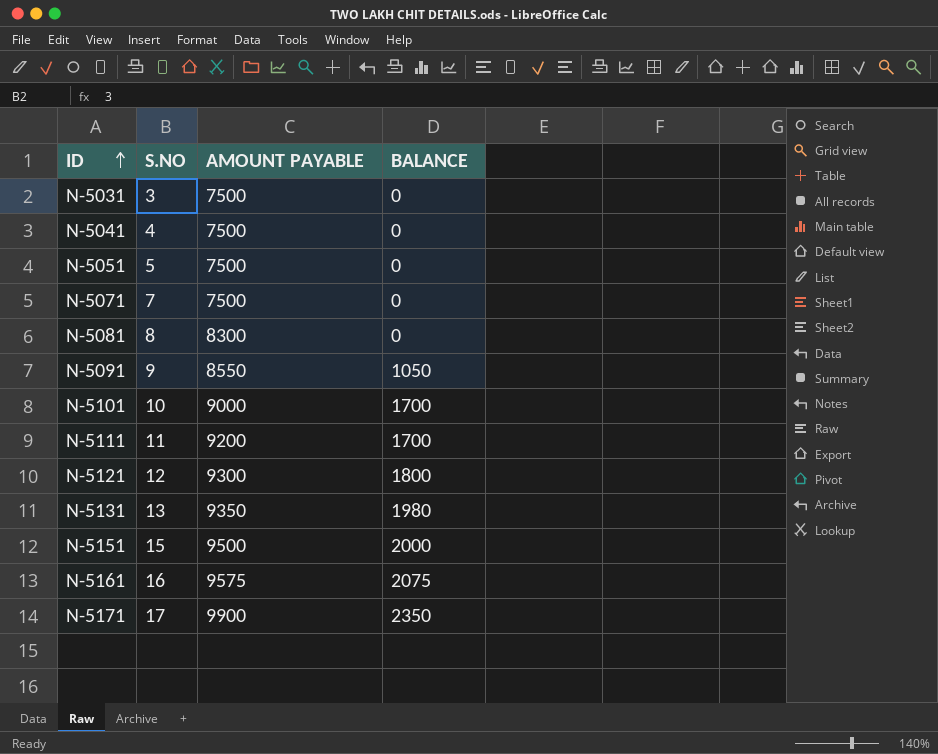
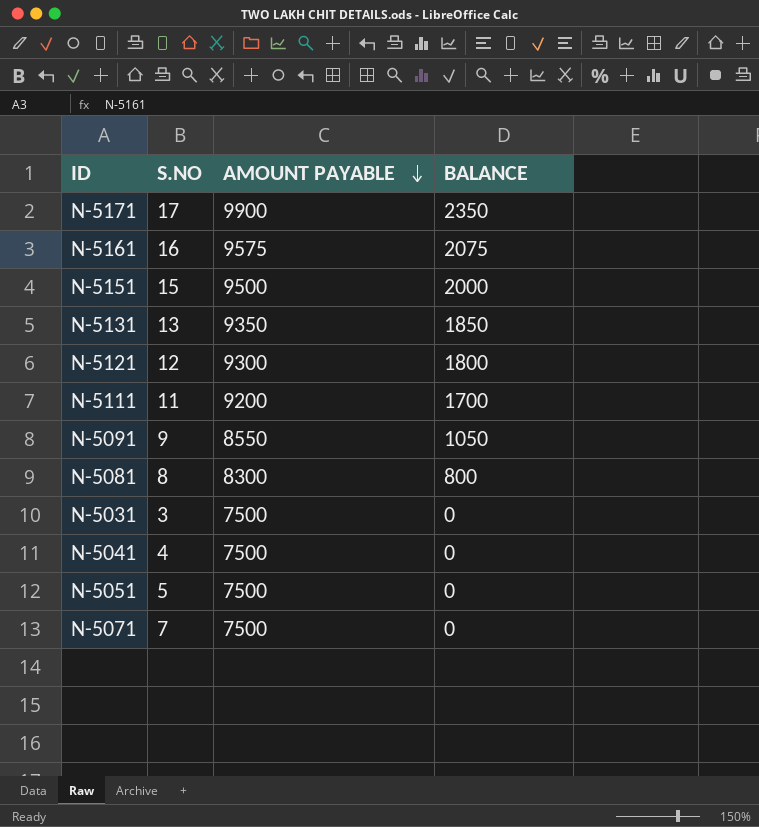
row order: ID ascending -> AMOUNT PAYABLE descending
row N-5101: 10 | 9000 | 1700 -> none
N-5131 | BALANCE: 1980 -> 1850
N-5081 | BALANCE: 0 -> 800

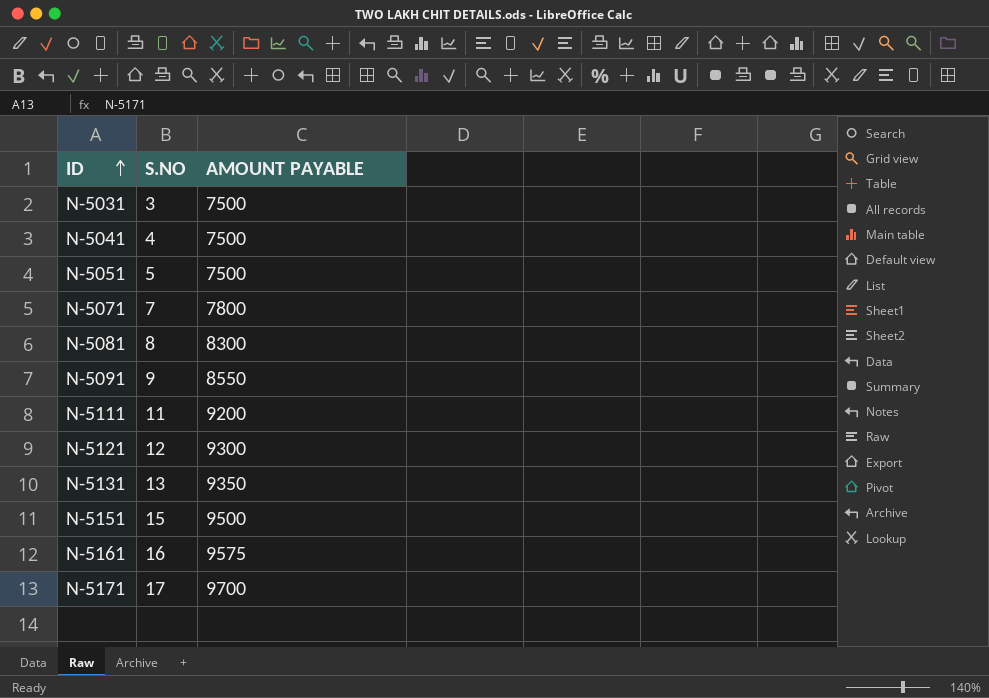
row order: AMOUNT PAYABLE descending -> ID ascending
column BALANCE | position: 4 -> none
N-5071 | AMOUNT PAYABLE: 7500 -> 7800
N-5171 | AMOUNT PAYABLE: 9900 -> 9700

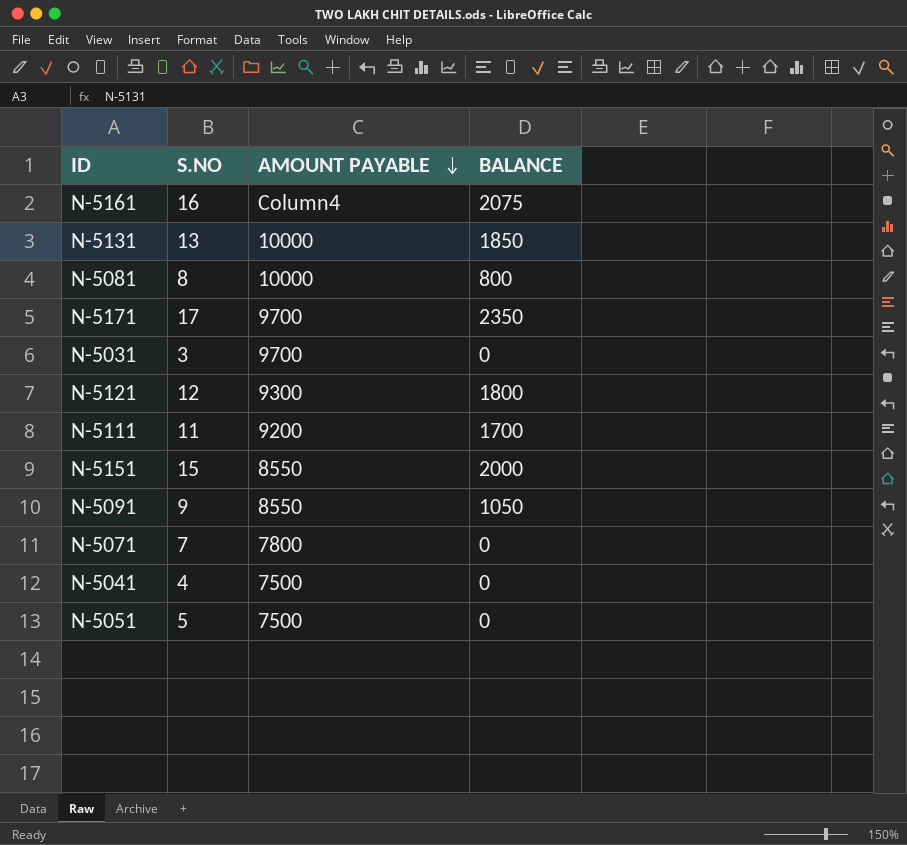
row order: ID ascending -> AMOUNT PAYABLE descending
column BALANCE | position: none -> 4
N-5161 | AMOUNT PAYABLE: 9575 -> Column4
N-5131 | AMOUNT PAYABLE: 9350 -> 10000
N-5081 | AMOUNT PAYABLE: 8300 -> 10000
N-5031 | AMOUNT PAYABLE: 7500 -> 9700
N-5151 | AMOUNT PAYABLE: 9500 -> 8550

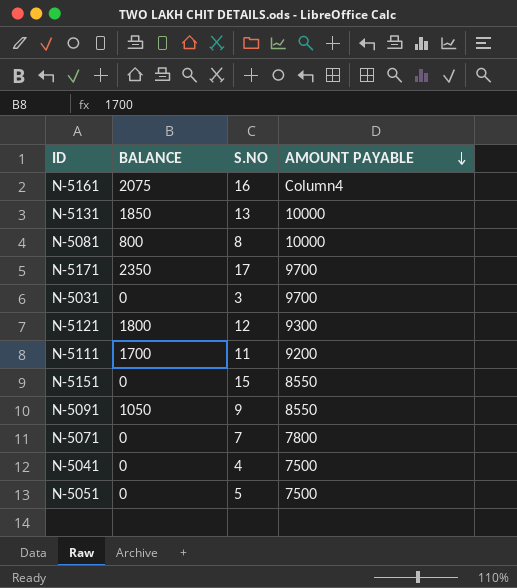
column BALANCE | position: 4 -> 2
N-5151 | BALANCE: 2000 -> 0

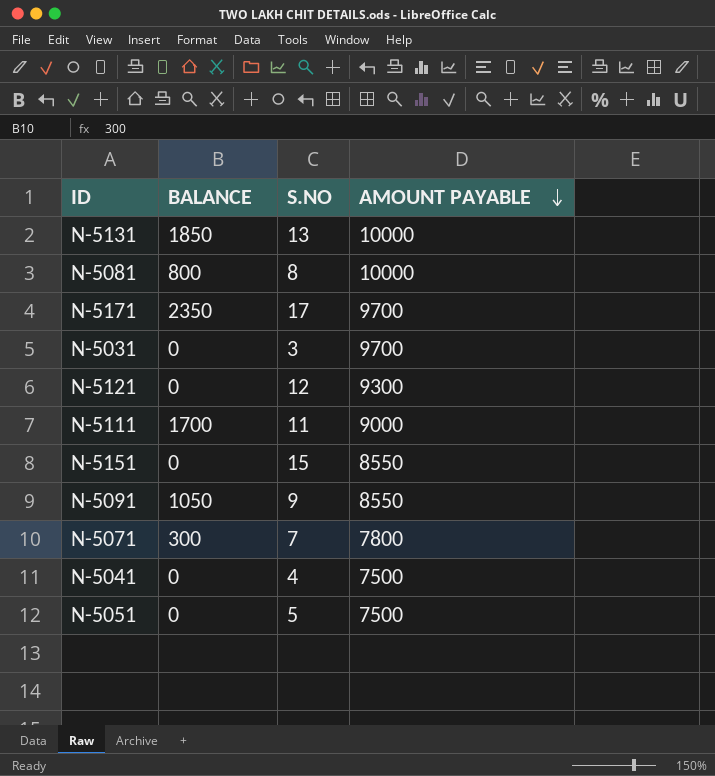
row N-5161: 2075 | 16 | Column4 -> none
N-5121 | BALANCE: 1800 -> 0
N-5111 | AMOUNT PAYABLE: 9200 -> 9000
N-5071 | BALANCE: 0 -> 300

